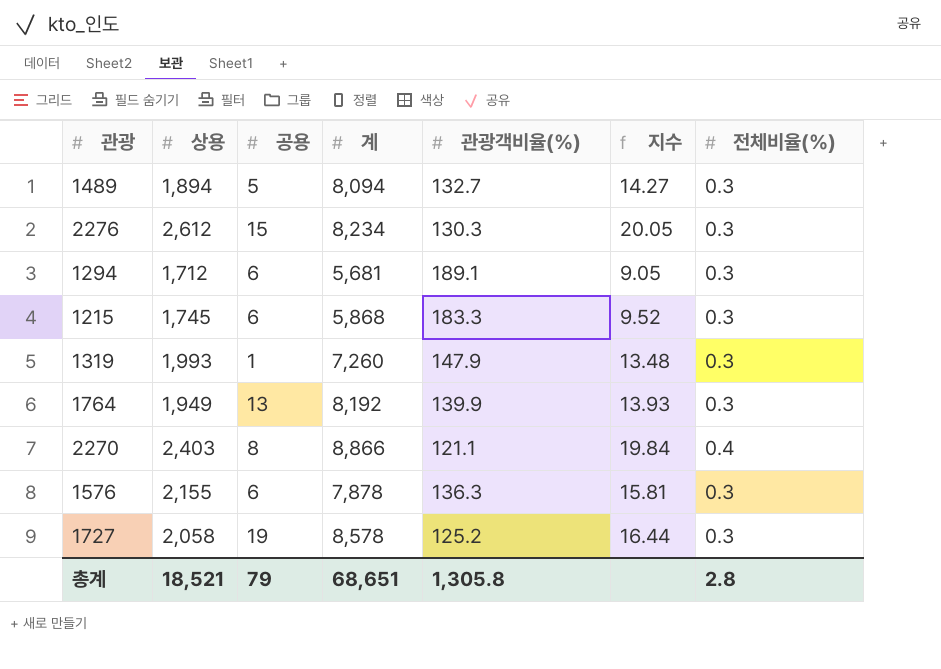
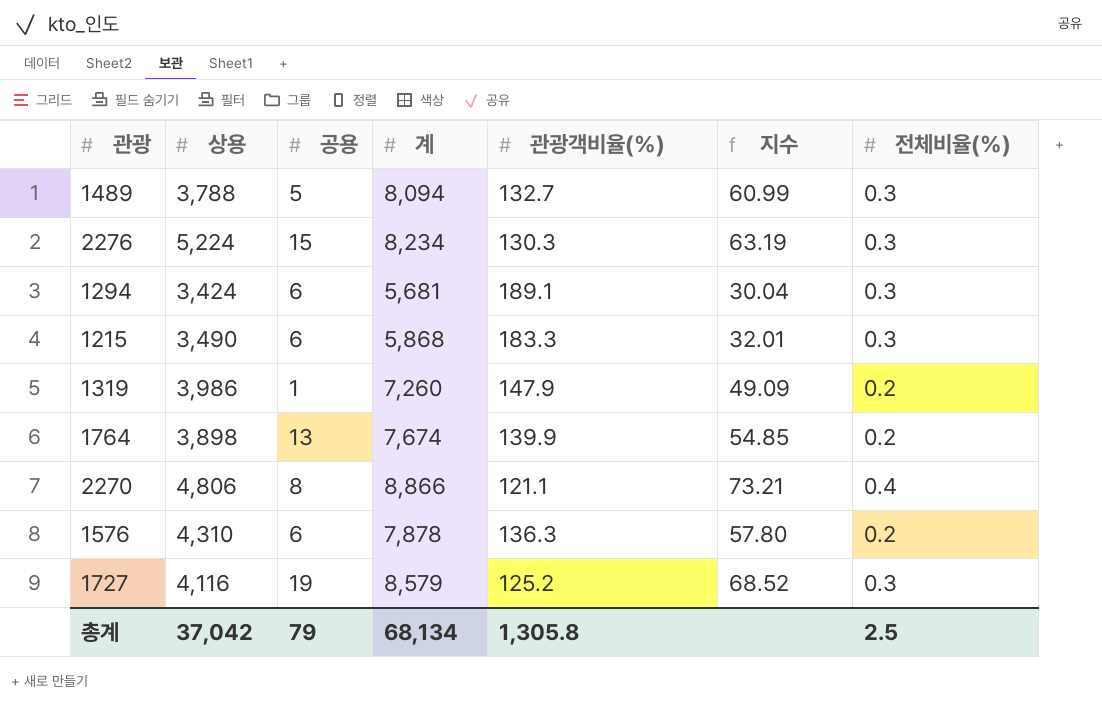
column 지수 | formula: [상용] / [관광객비율(%)] -> [계] / [관광객비율(%)]
1489 | 상용: 1,894 -> 3,788
2276 | 상용: 2,612 -> 5,224
1294 | 상용: 1,712 -> 3,424
1215 | 상용: 1,745 -> 3,490
1319 | 상용: 1,993 -> 3,986
1319 | 전체비율(%): 0.3 -> 0.2
1764 | 상용: 1,949 -> 3,898
1764 | 계: 8,192 -> 7,674
1764 | 전체비율(%): 0.3 -> 0.2
2270 | 상용: 2,403 -> 4,806
1576 | 상용: 2,155 -> 4,310
1576 | 전체비율(%): 0.3 -> 0.2
1727 | 상용: 2,058 -> 4,116
1727 | 계: 8,578 -> 8,579
총계 | 상용: 18,521 -> 37,042
총계 | 계: 68,651 -> 68,134
총계 | 전체비율(%): 2.8 -> 2.5

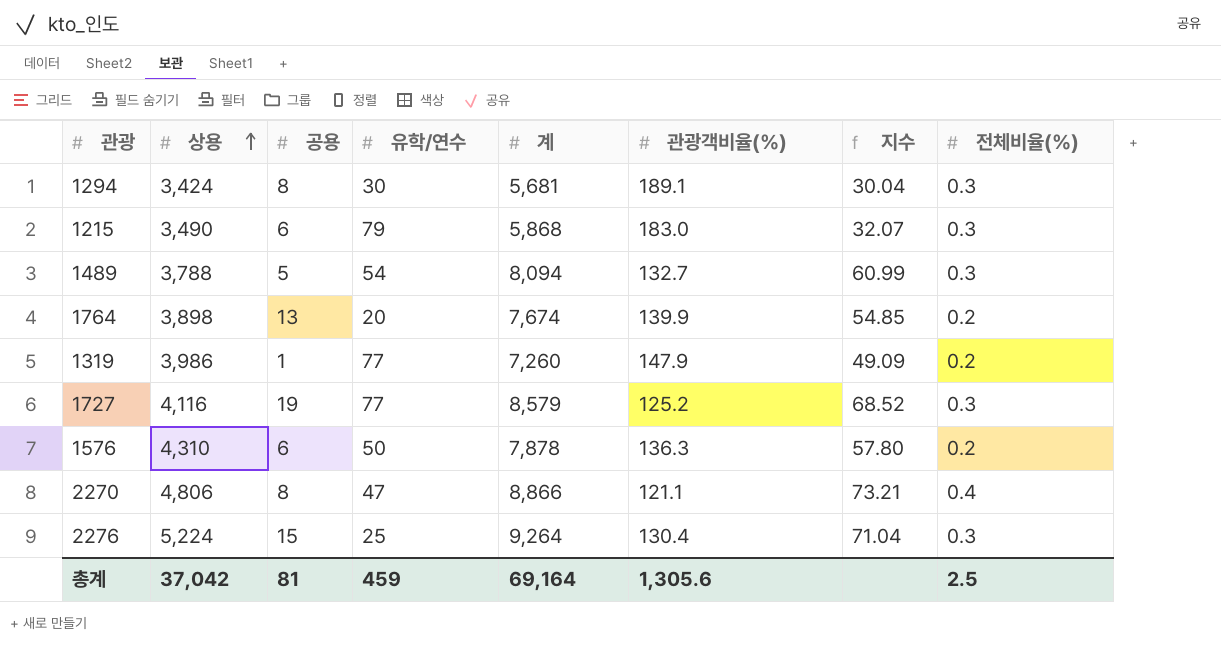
row order: none -> 상용 ascending
column 유학/연수 | position: none -> 4
1294 | 공용: 6 -> 8
1215 | 관광객비율(%): 183.3 -> 183.0
1215 | 지수: 32.01 -> 32.07
2276 | 계: 8,234 -> 9,264
2276 | 관광객비율(%): 130.3 -> 130.4
2276 | 지수: 63.19 -> 71.04
총계 | 공용: 79 -> 81
총계 | 계: 68,134 -> 69,164
총계 | 관광객비율(%): 1,305.8 -> 1,305.6

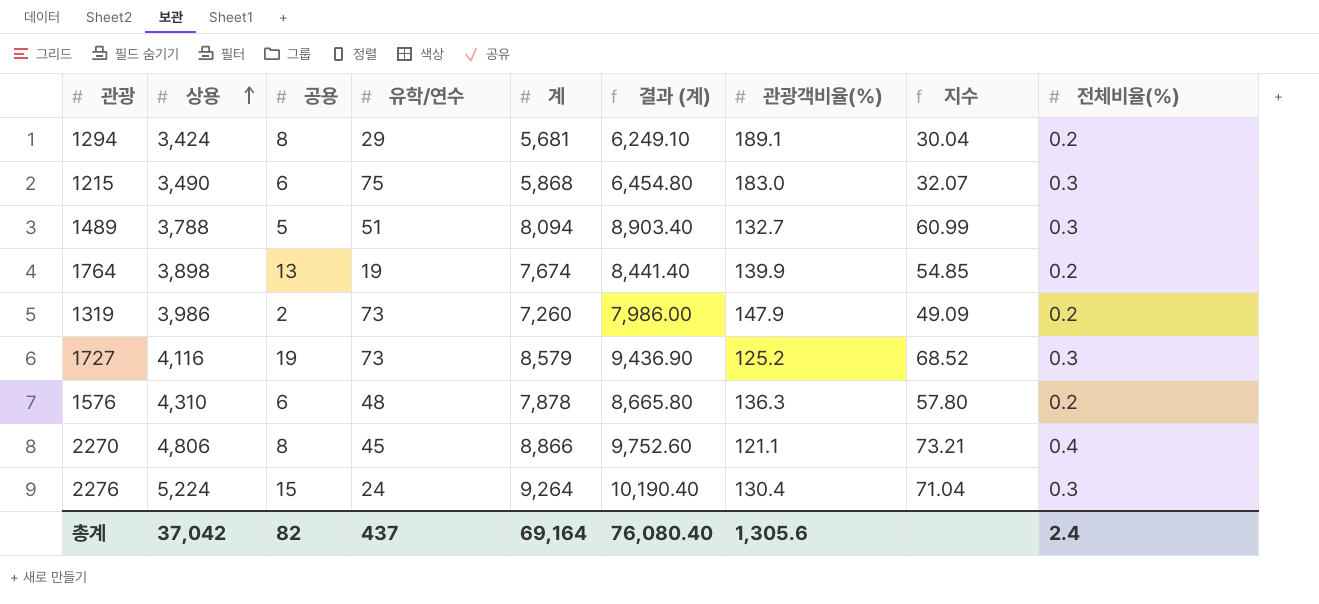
column 결과 (계) | formula: none -> [계] * 1.1
1294 | 유학/연수: 30 -> 29
1294 | 전체비율(%): 0.3 -> 0.2
1215 | 유학/연수: 79 -> 75
1489 | 유학/연수: 54 -> 51
1764 | 유학/연수: 20 -> 19
1319 | 공용: 1 -> 2
1319 | 유학/연수: 77 -> 73
1727 | 유학/연수: 77 -> 73
1576 | 유학/연수: 50 -> 48
2270 | 유학/연수: 47 -> 45
2276 | 유학/연수: 25 -> 24
총계 | 공용: 81 -> 82
총계 | 유학/연수: 459 -> 437
총계 | 전체비율(%): 2.5 -> 2.4

